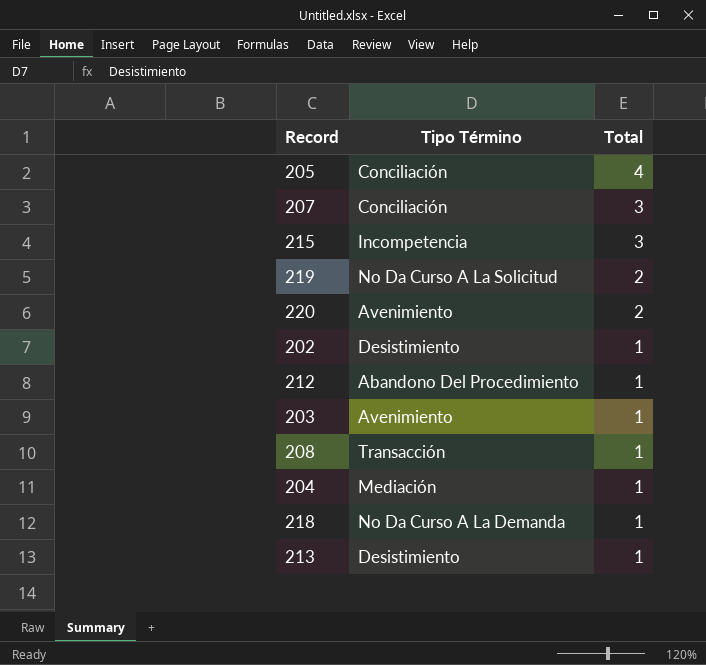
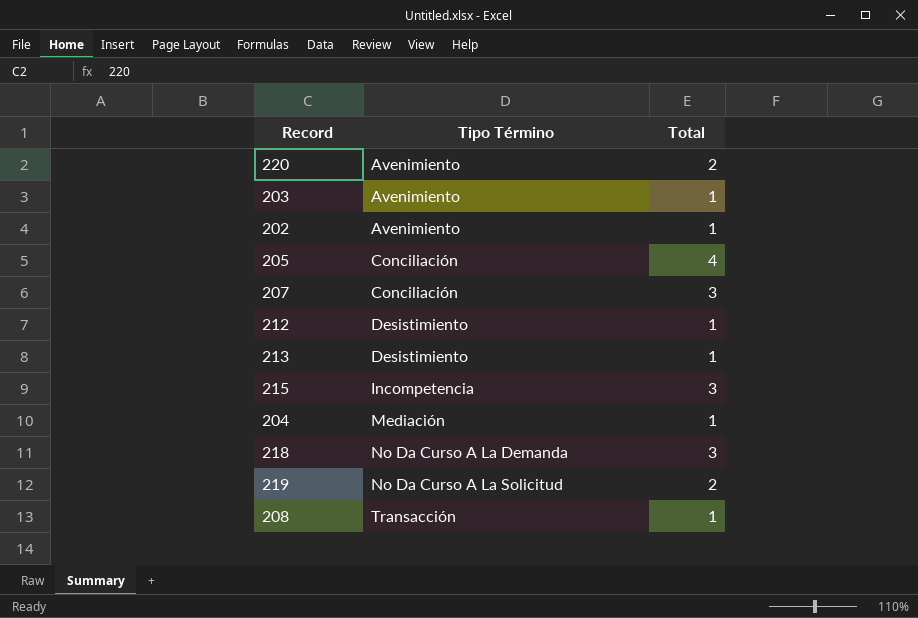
row order: Total descending -> Tipo Término ascending
202 | Tipo Término: Desistimiento -> Avenimiento
212 | Tipo Término: Abandono Del Procedimiento -> Desistimiento
218 | Total: 1 -> 3

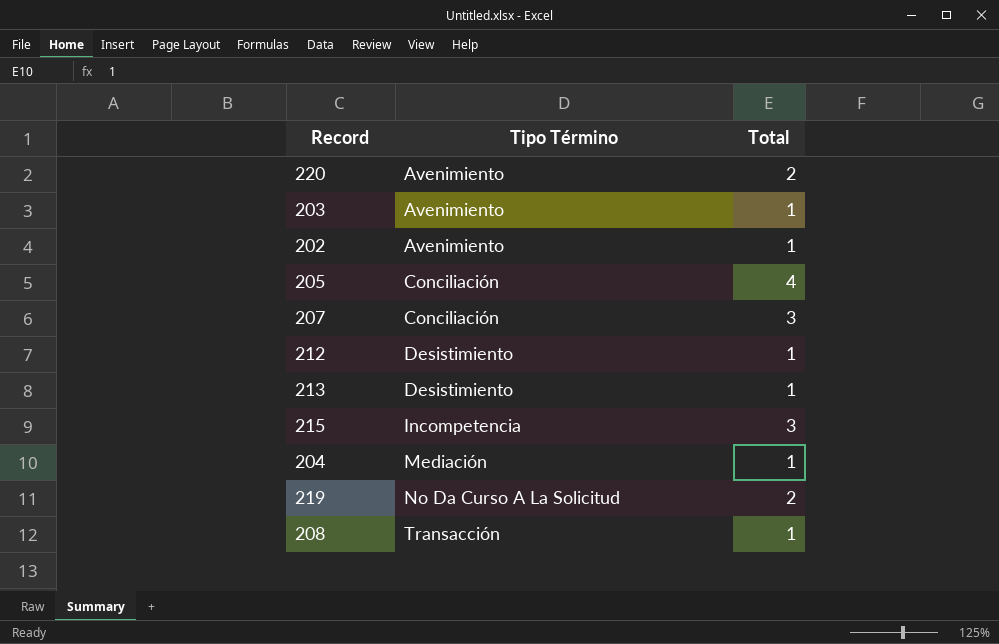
row 218: No Da Curso A La Demanda | 3 -> none

